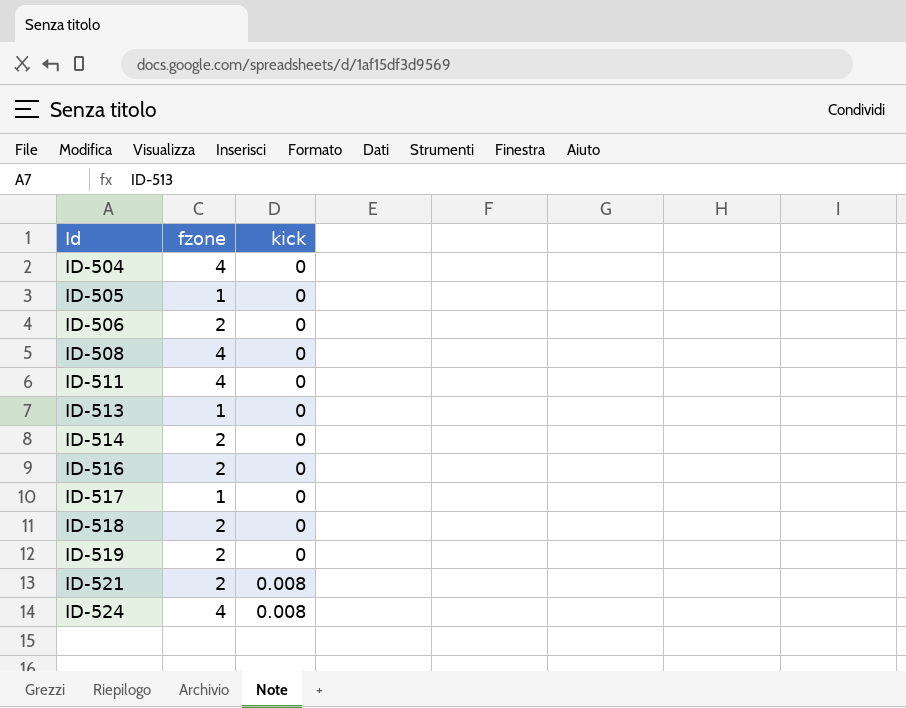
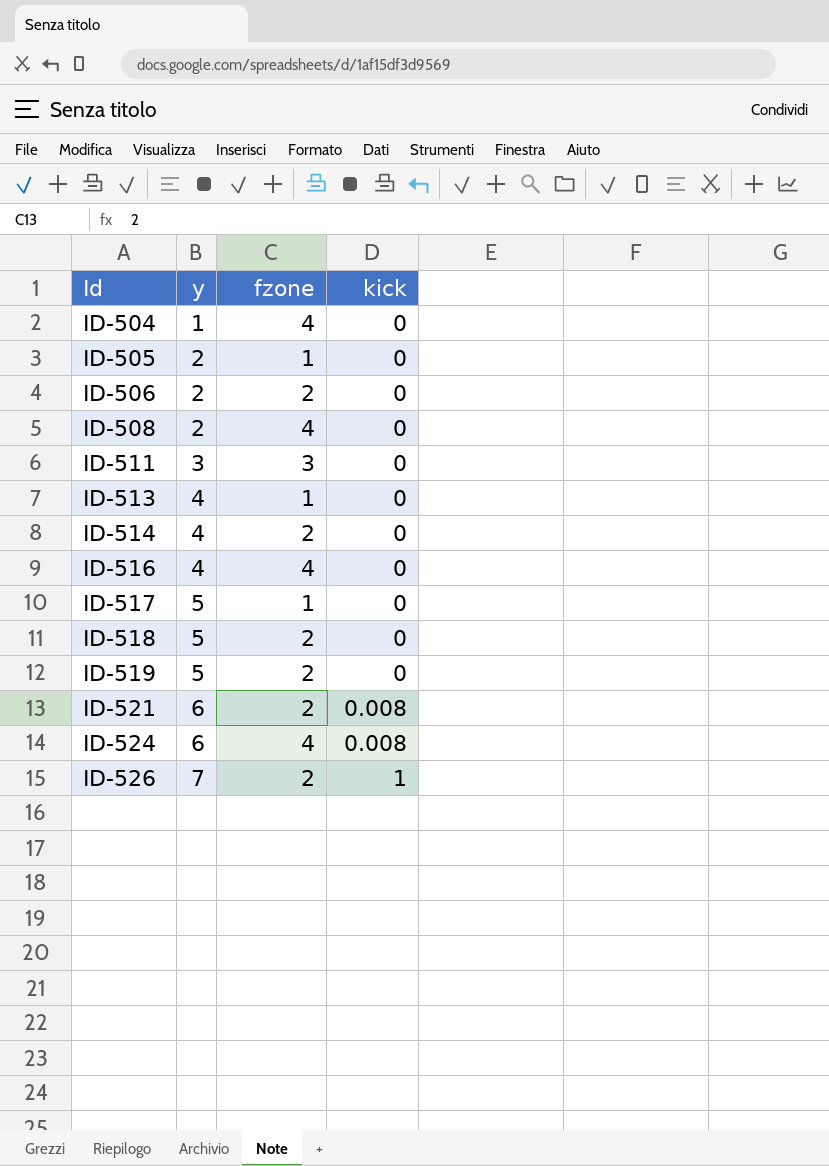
column y | position: none -> 2
ID-511 | fzone: 4 -> 3
ID-516 | fzone: 2 -> 4
row ID-526: none -> 7 | 2 | 1

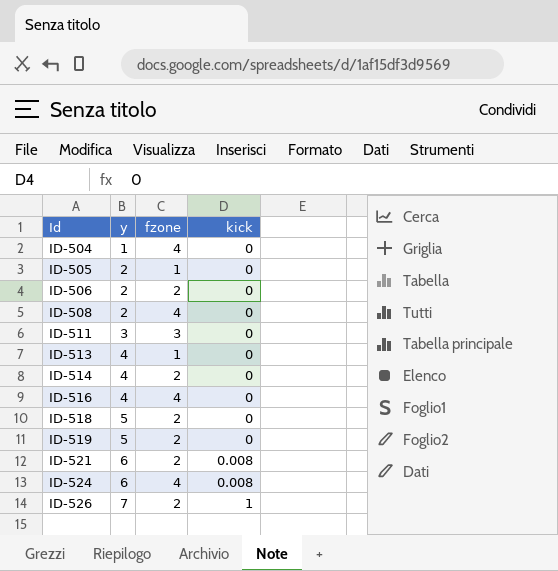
row ID-517: 5 | 1 | 0 -> none

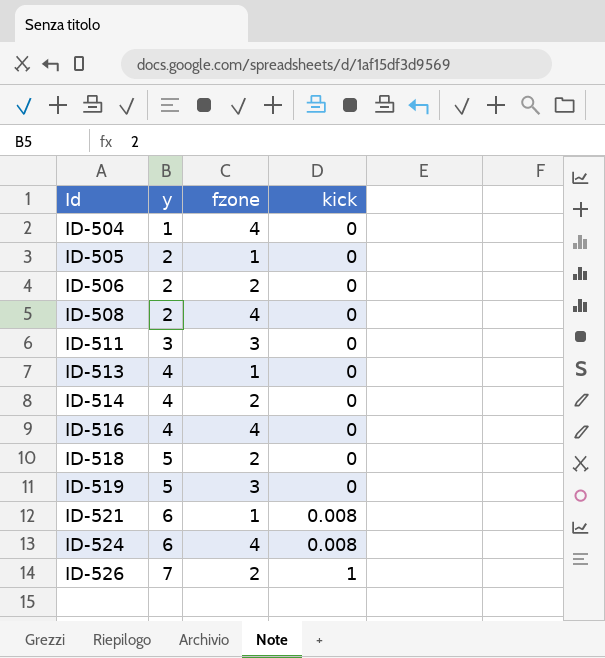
ID-519 | fzone: 2 -> 3
ID-521 | fzone: 2 -> 1

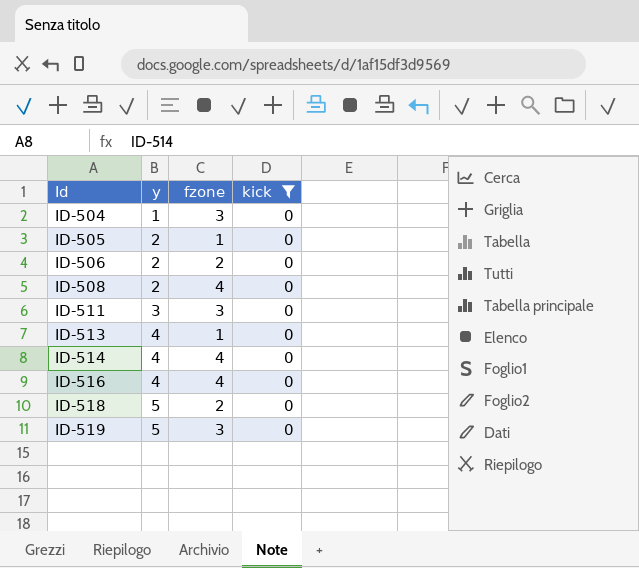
filter: none -> kick = 0
ID-504 | fzone: 4 -> 3
ID-514 | fzone: 2 -> 4

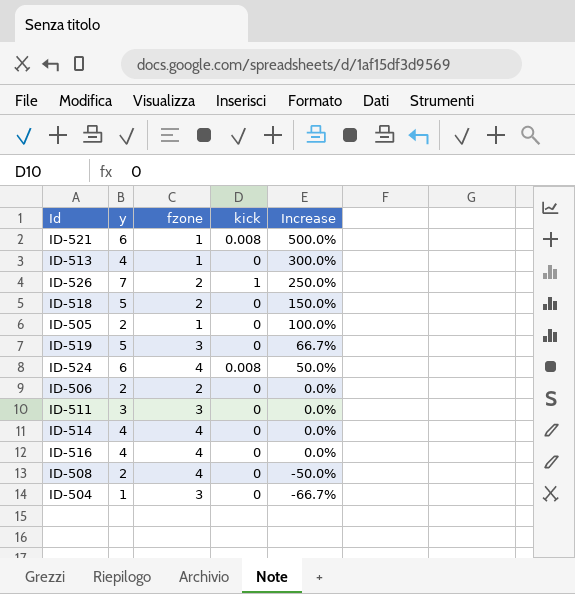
filter: kick = 0 -> none
row order: Id ascending -> Increase descending
column Increase | formula: none -> ([y] - [fzone]) / [fzone]

